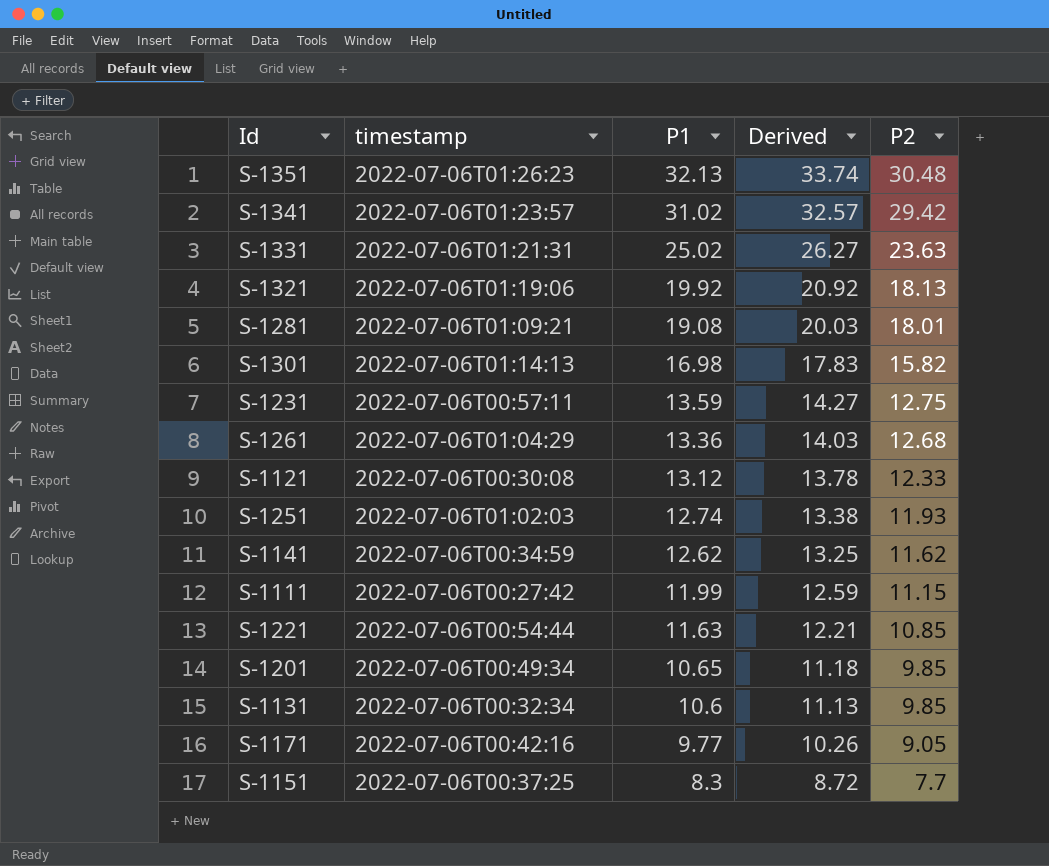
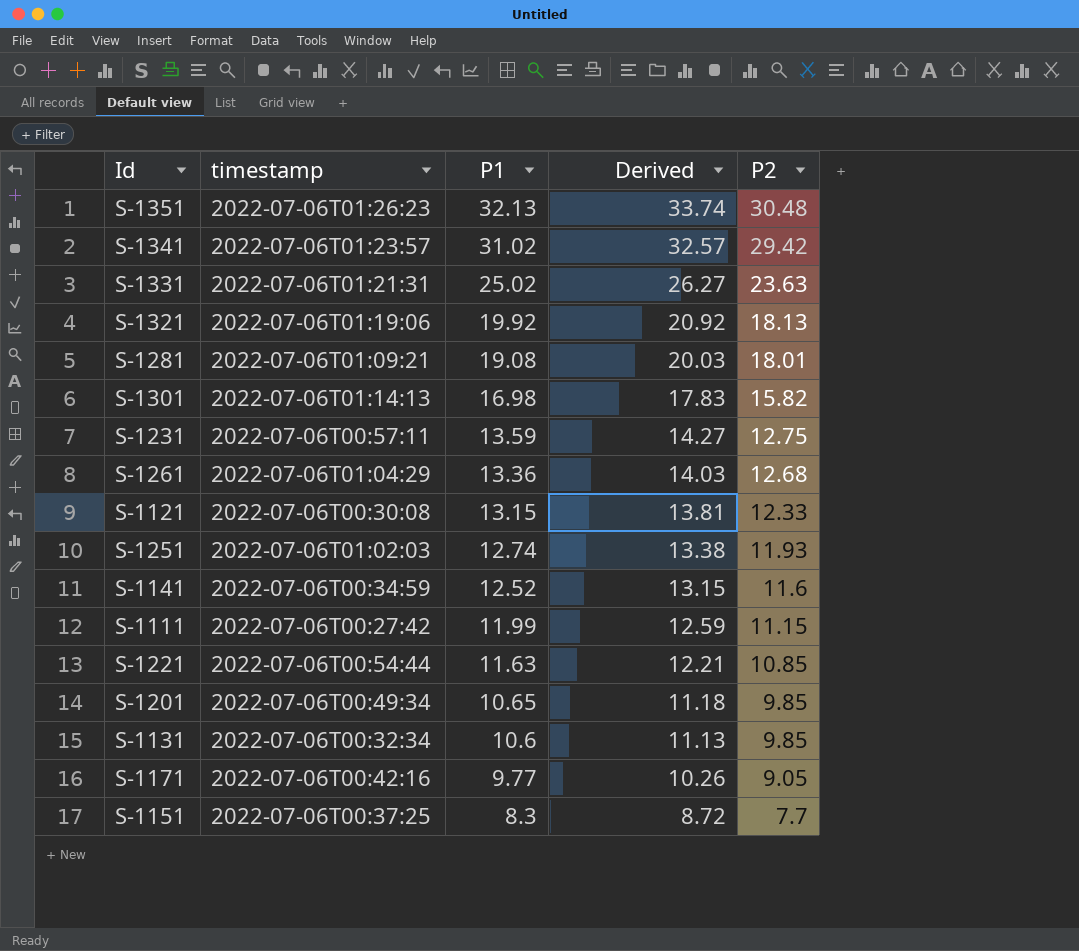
S-1121 | P1: 13.12 -> 13.15
S-1121 | Derived: 13.78 -> 13.81
S-1141 | P1: 12.62 -> 12.52
S-1141 | Derived: 13.25 -> 13.15
S-1141 | P2: 11.62 -> 11.6

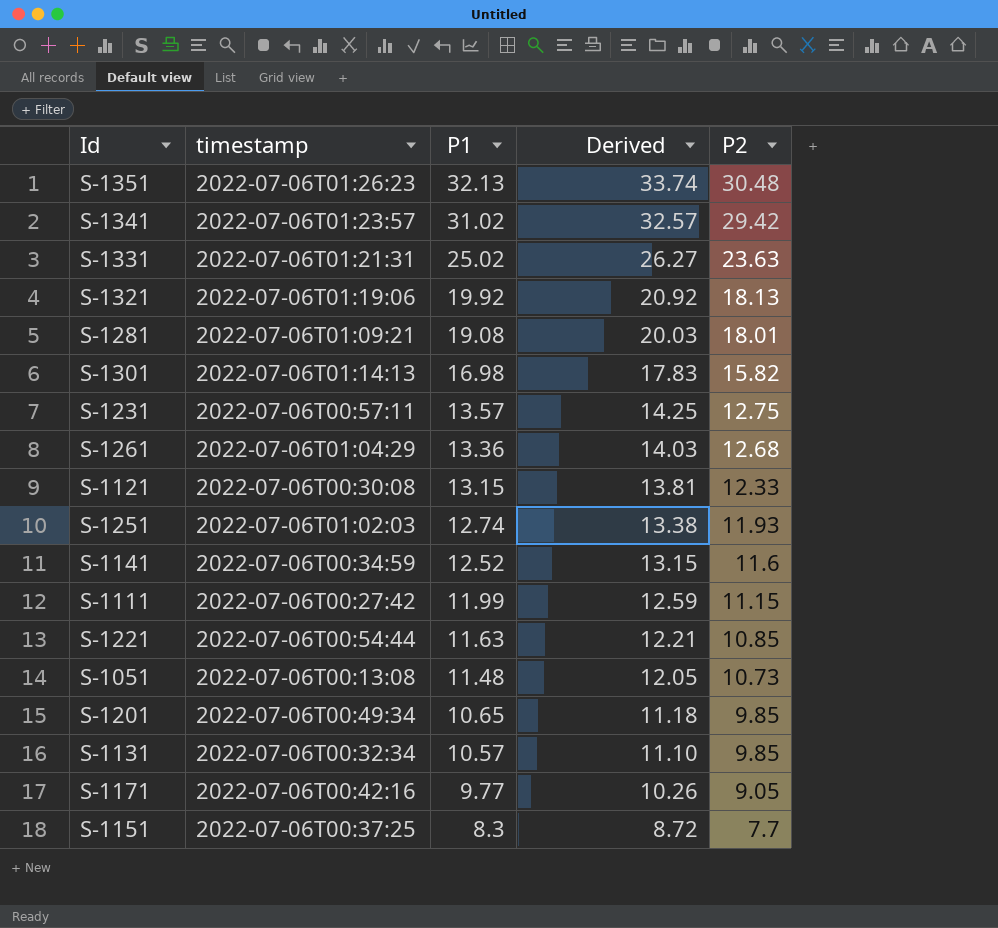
S-1231 | P1: 13.59 -> 13.57
S-1231 | Derived: 14.27 -> 14.25
row S-1051: none -> 2022-07-06T00:13:08 | 11.48 | 12.05 | 10.73
S-1131 | P1: 10.6 -> 10.57
S-1131 | Derived: 11.13 -> 11.10

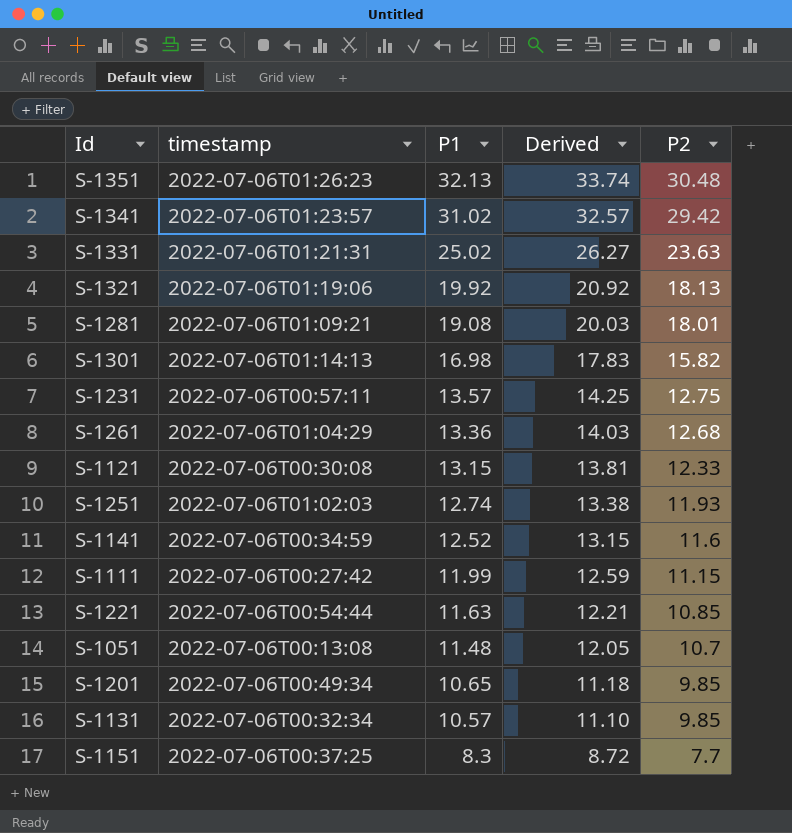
row S-1171: 2022-07-06T00:42:16 | 9.77 | 10.26 | 9.05 -> none
S-1051 | P2: 10.73 -> 10.7

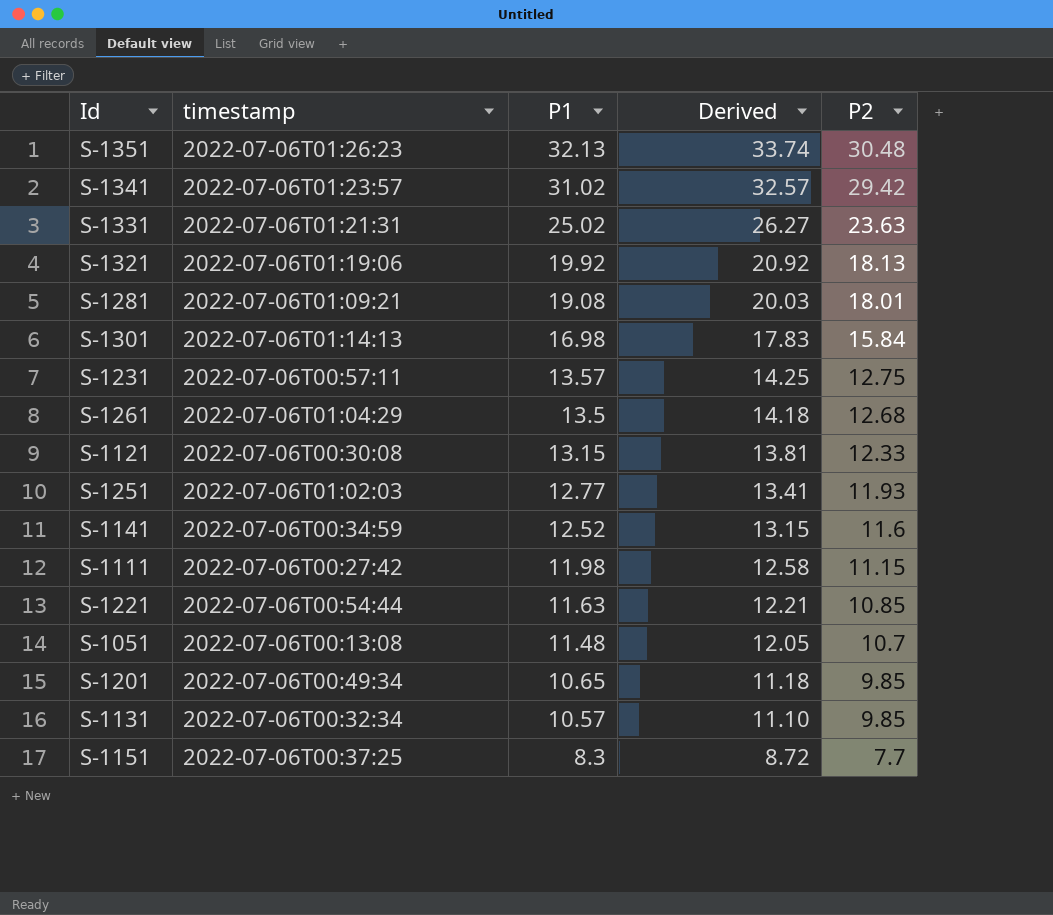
S-1301 | P2: 15.82 -> 15.84
S-1261 | P1: 13.36 -> 13.5
S-1261 | Derived: 14.03 -> 14.18
S-1251 | P1: 12.74 -> 12.77
S-1251 | Derived: 13.38 -> 13.41
S-1111 | P1: 11.99 -> 11.98
S-1111 | Derived: 12.59 -> 12.58

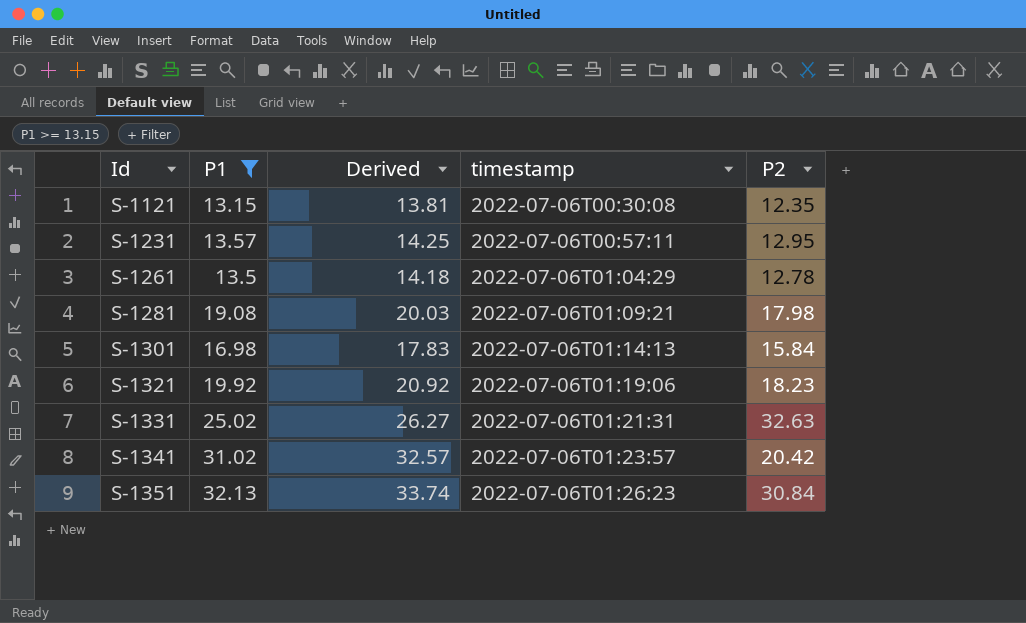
filter: none -> P1 >= 13.15
row order: P1 descending -> Id ascending
column timestamp | position: 2 -> 4
S-1121 | P2: 12.33 -> 12.35
S-1231 | P2: 12.75 -> 12.95
S-1261 | P2: 12.68 -> 12.78
S-1281 | P2: 18.01 -> 17.98
S-1321 | P2: 18.13 -> 18.23
S-1331 | P2: 23.63 -> 32.63
S-1341 | P2: 29.42 -> 20.42
S-1351 | P2: 30.48 -> 30.84

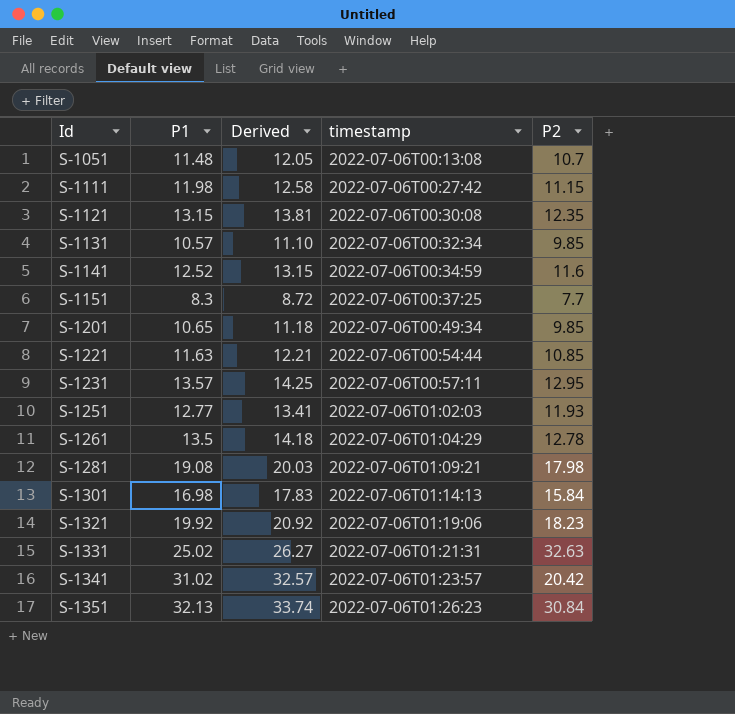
filter: P1 >= 13.15 -> none

